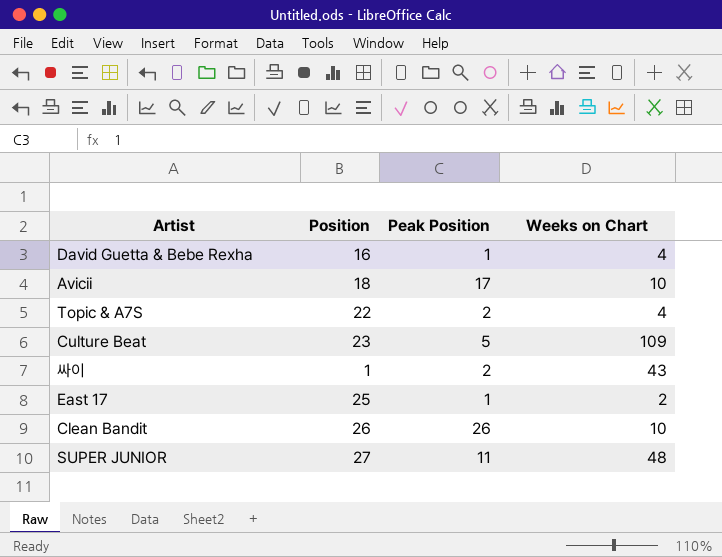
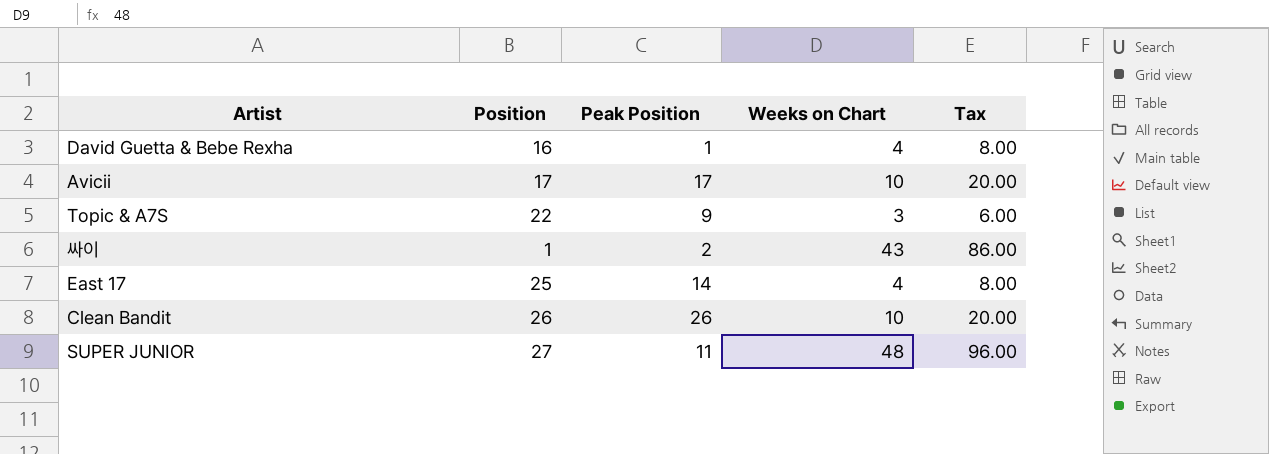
column Tax | formula: none -> [Weeks on Chart] * 2
row Culture Beat: 23 | 5 | 109 -> none
Avicii | Position: 18 -> 17
Topic & A7S | Peak Position: 2 -> 9
Topic & A7S | Weeks on Chart: 4 -> 3
East 17 | Peak Position: 1 -> 14
East 17 | Weeks on Chart: 2 -> 4

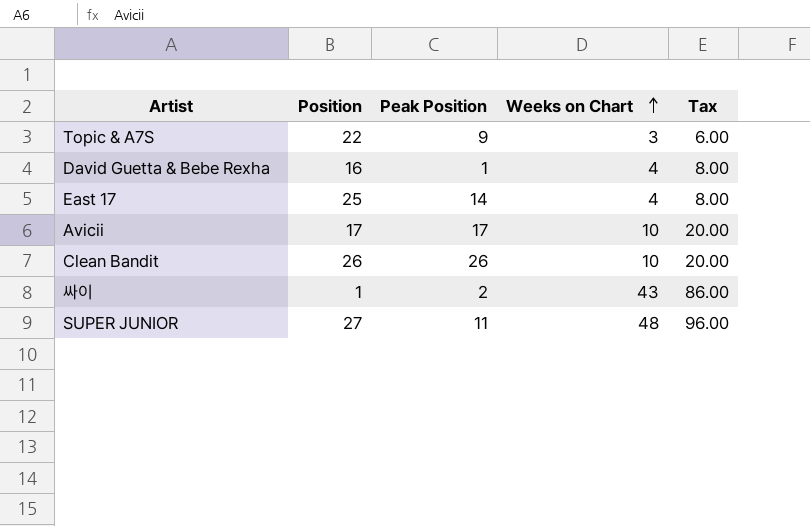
row order: none -> Weeks on Chart ascending

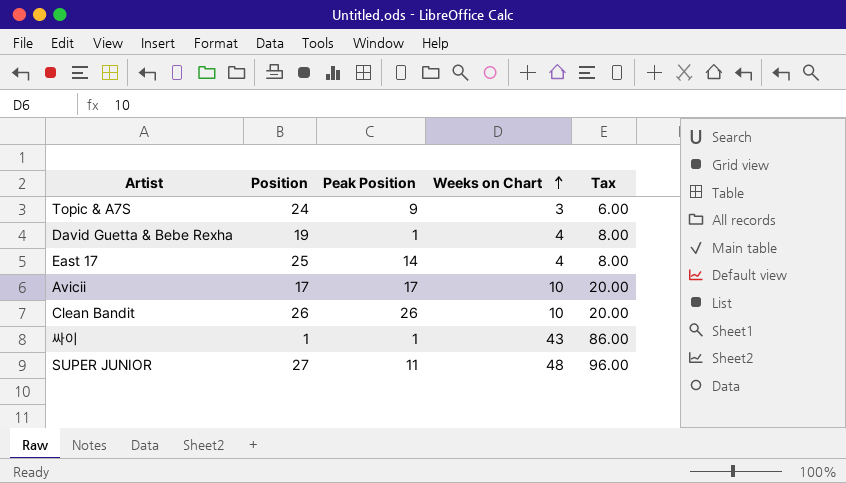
Topic & A7S | Position: 22 -> 24
David Guetta & Bebe Rexha | Position: 16 -> 19
싸이 | Peak Position: 2 -> 1

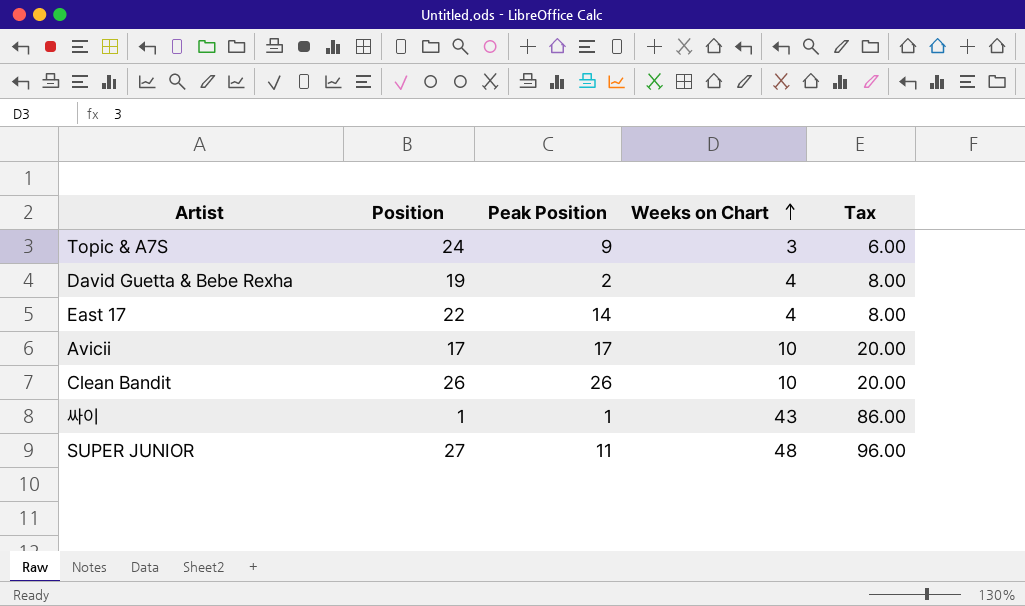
David Guetta & Bebe Rexha | Peak Position: 1 -> 2
East 17 | Position: 25 -> 22

